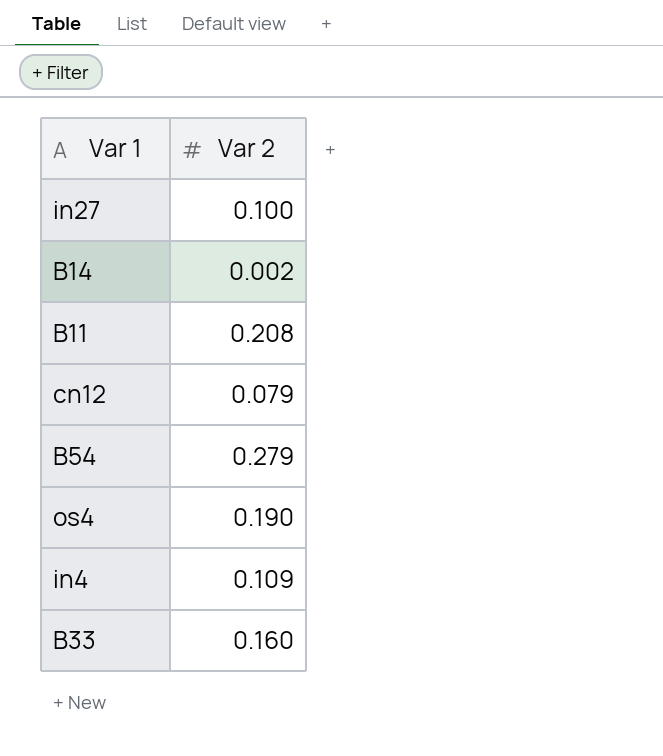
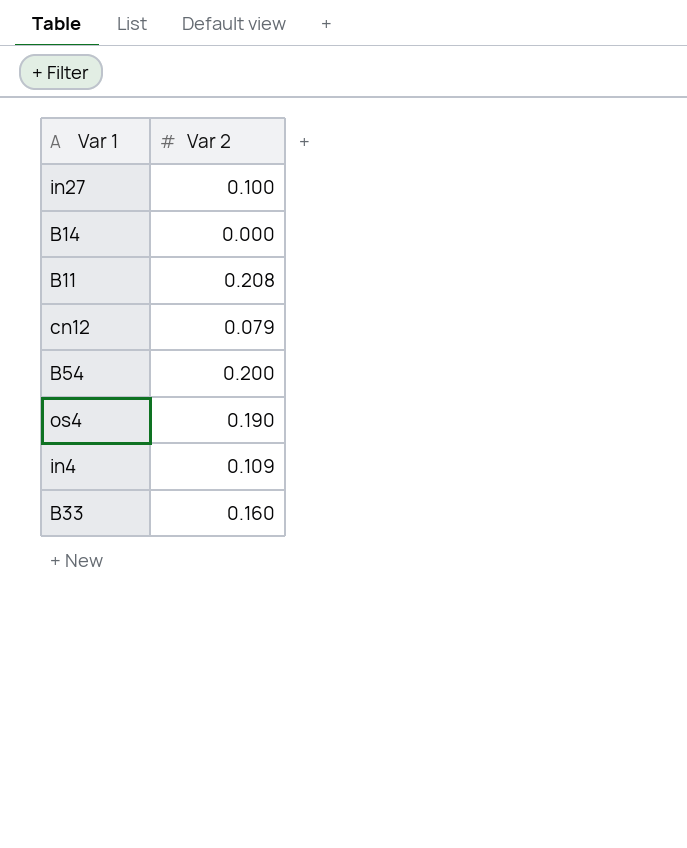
B14 | Var 2: 0.002 -> 0.000
B54 | Var 2: 0.279 -> 0.200

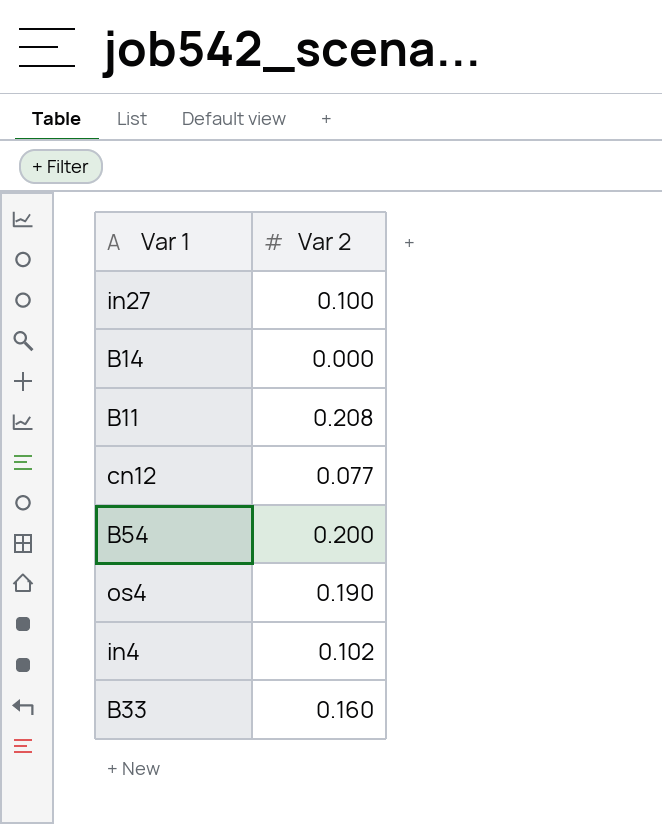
cn12 | Var 2: 0.079 -> 0.077
in4 | Var 2: 0.109 -> 0.102

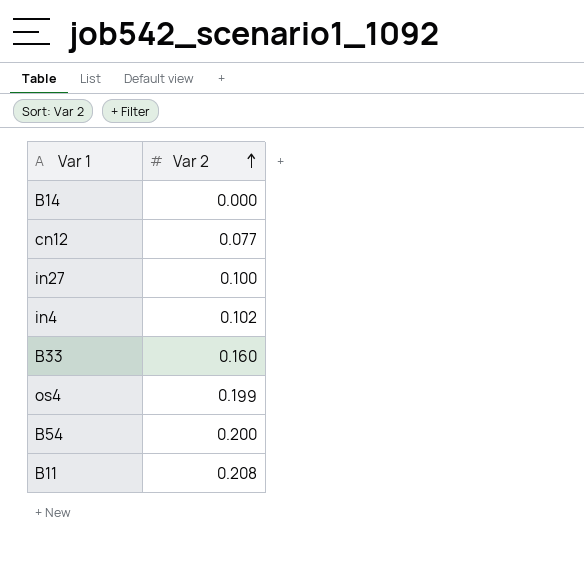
row order: none -> Var 2 ascending
os4 | Var 2: 0.190 -> 0.199

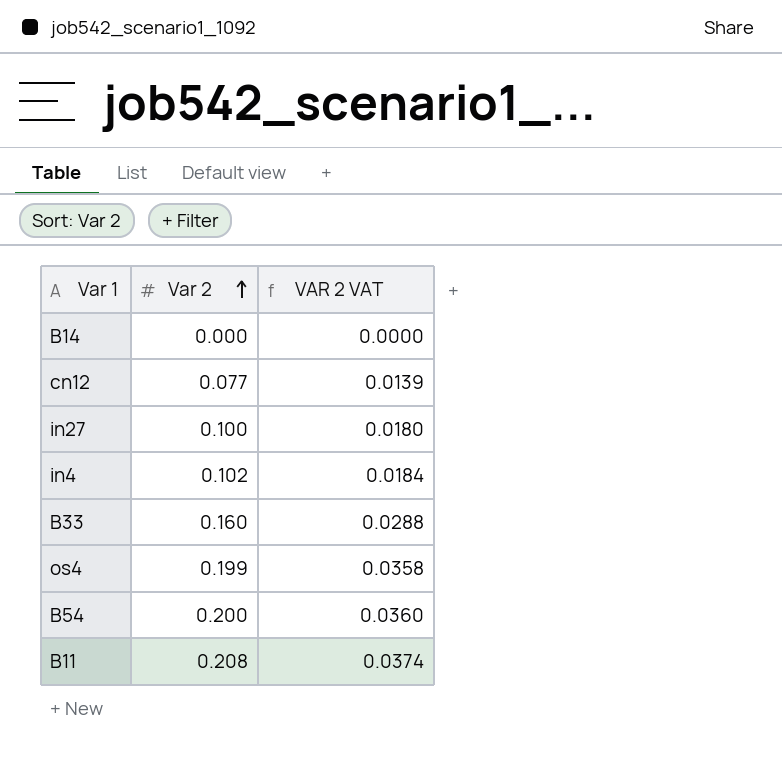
column VAR 2 VAT | formula: none -> [Var 2] * 0.18

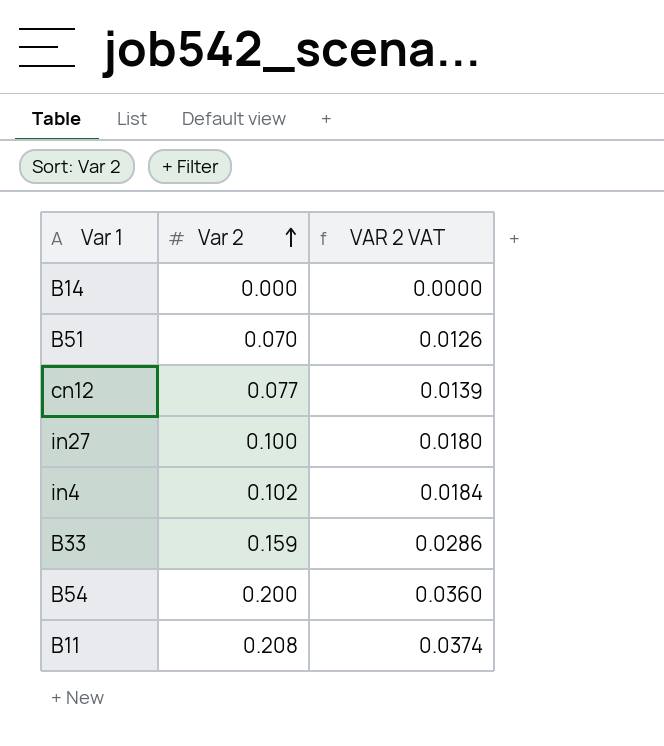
row os4: 0.199 | 0.0358 -> none
row B51: none -> 0.070 | 0.0126
B33 | Var 2: 0.160 -> 0.159
B33 | VAR 2 VAT: 0.0288 -> 0.0286

